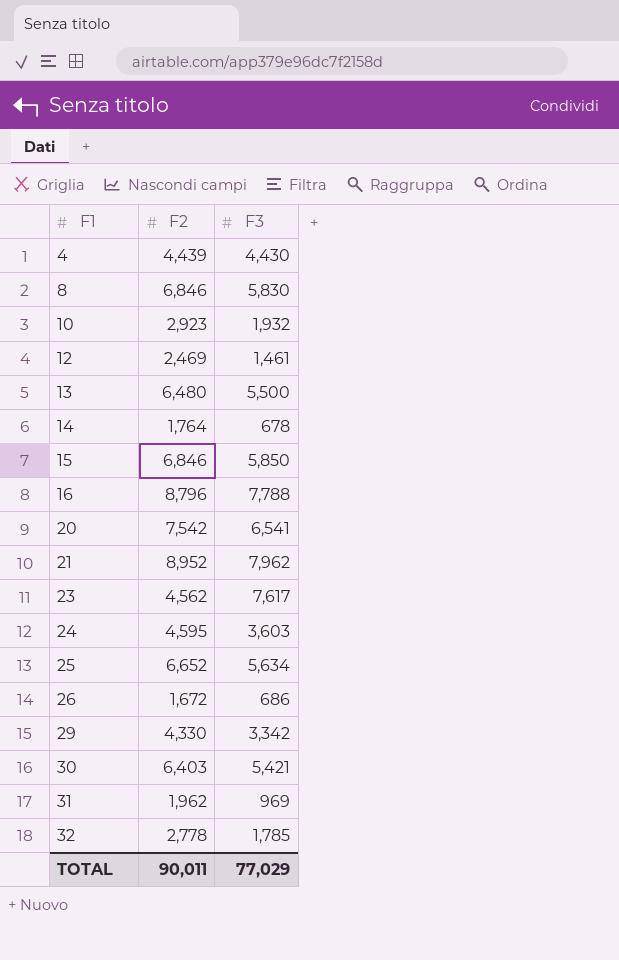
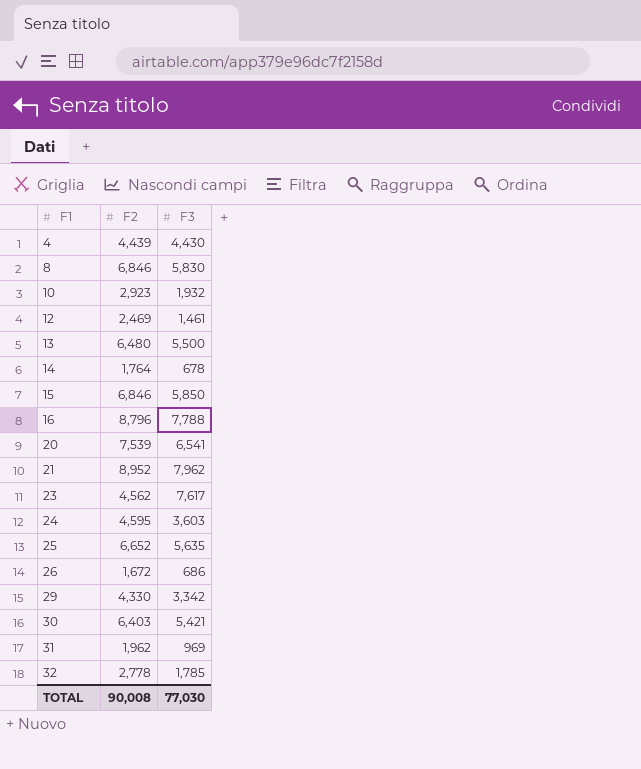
20 | F2: 7,542 -> 7,539
25 | F3: 5,634 -> 5,635
TOTAL | F2: 90,011 -> 90,008
TOTAL | F3: 77,029 -> 77,030

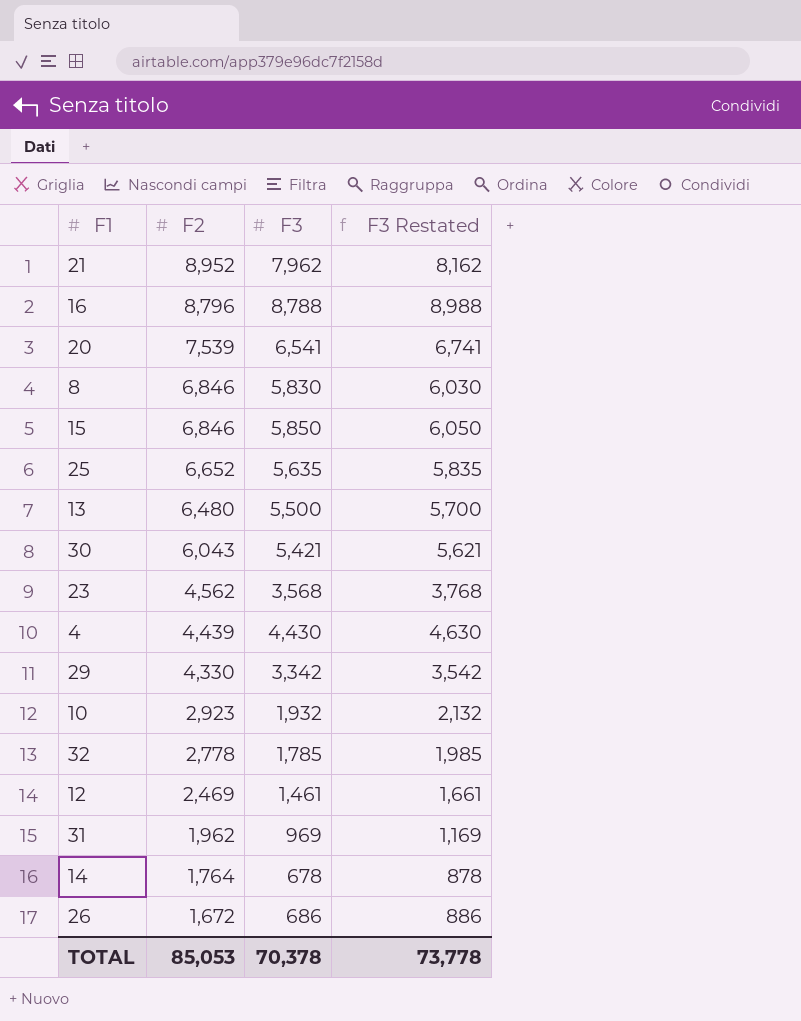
row order: F1 ascending -> F2 descending
column F3 Restated | formula: none -> [F3] + 200
row 24: 4,595 | 3,603 -> none
16 | F3: 7,788 -> 8,788
30 | F2: 6,403 -> 6,043
23 | F3: 7,617 -> 3,568
TOTAL | F2: 90,008 -> 85,053
TOTAL | F3: 77,030 -> 70,378

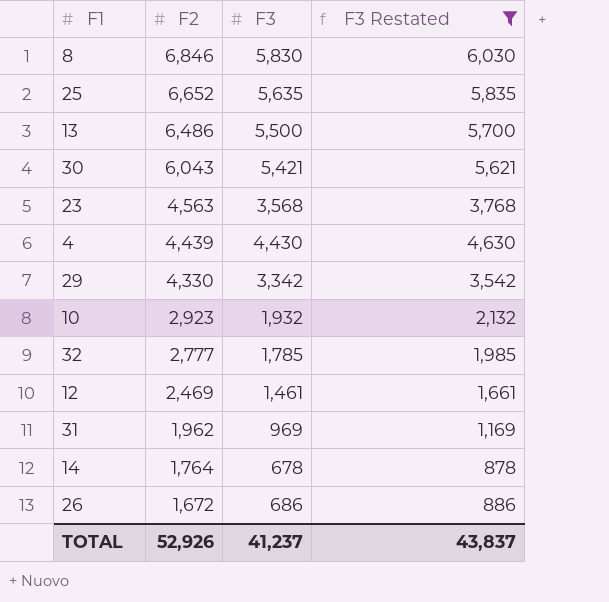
filter: none -> F3 Restated <= 6,030
13 | F2: 6,480 -> 6,486
23 | F2: 4,562 -> 4,563
32 | F2: 2,778 -> 2,777
TOTAL | F2: 85,053 -> 52,926
TOTAL | F3: 70,378 -> 41,237
TOTAL | F3 Restated: 73,778 -> 43,837

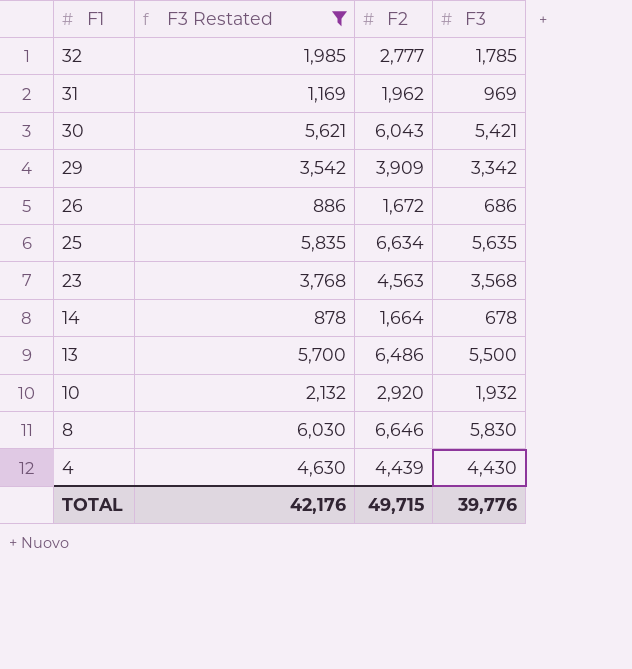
row order: F2 descending -> F1 descending
column F3 Restated | position: 4 -> 2
row 12: 2,469 | 1,461 | 1,661 -> none
29 | F2: 4,330 -> 3,909
25 | F2: 6,652 -> 6,634
14 | F2: 1,764 -> 1,664
10 | F2: 2,923 -> 2,920
8 | F2: 6,846 -> 6,646
TOTAL | F3 Restated: 43,837 -> 42,176
TOTAL | F2: 52,926 -> 49,715
TOTAL | F3: 41,237 -> 39,776

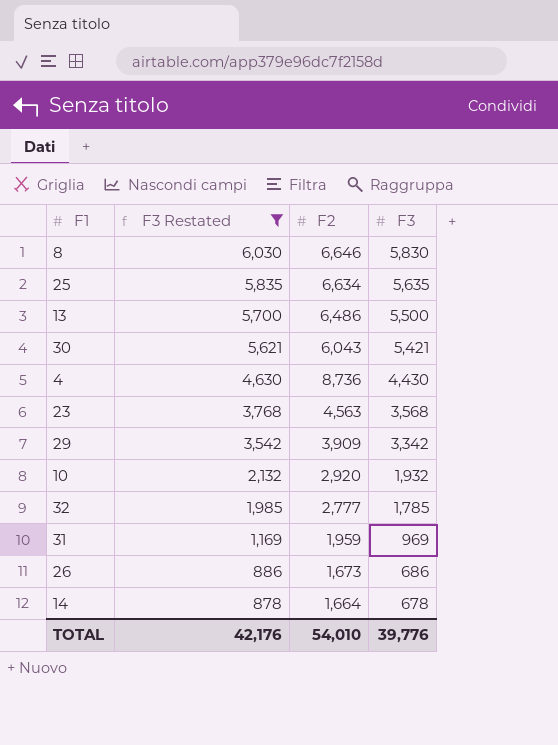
row order: F1 descending -> F3 Restated descending
4 | F2: 4,439 -> 8,736
31 | F2: 1,962 -> 1,959
26 | F2: 1,672 -> 1,673
TOTAL | F2: 49,715 -> 54,010

